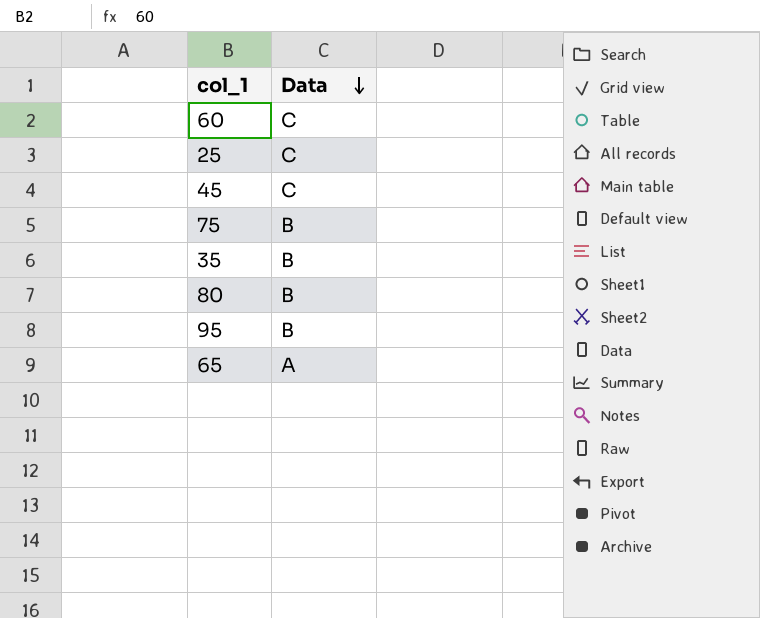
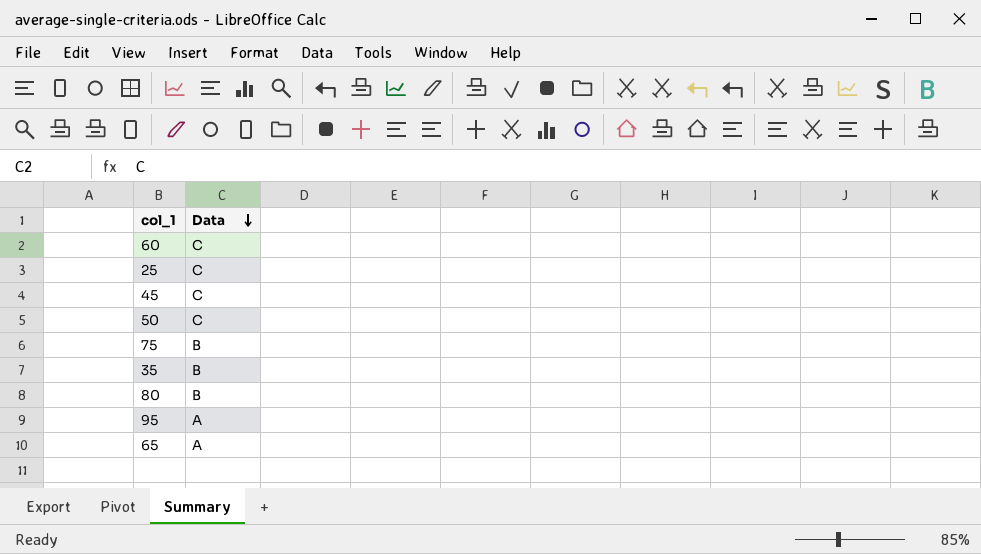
row 50: none -> C
95 | Data: B -> A

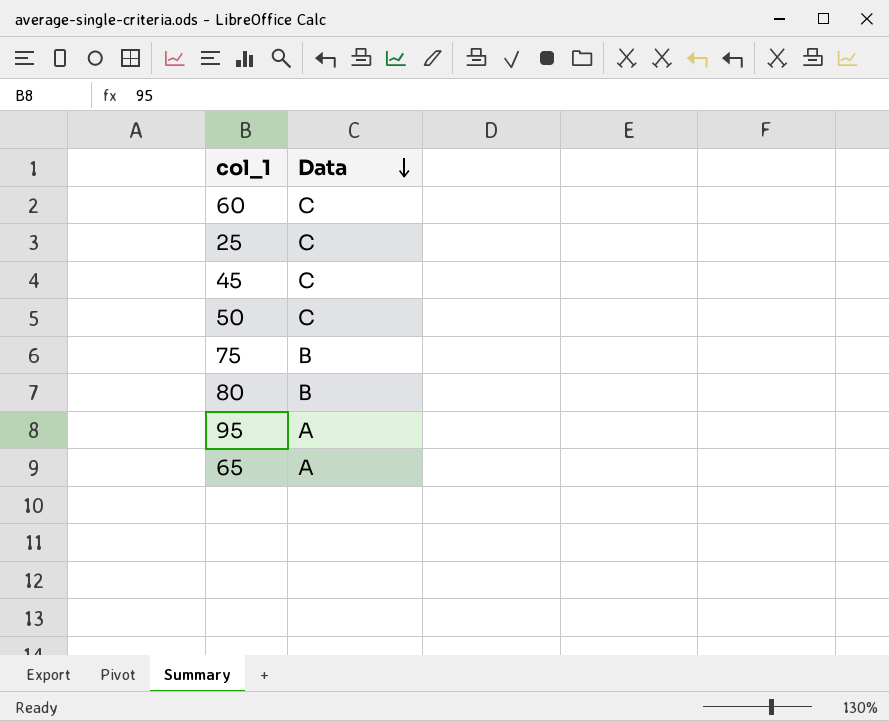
row 35: B -> none

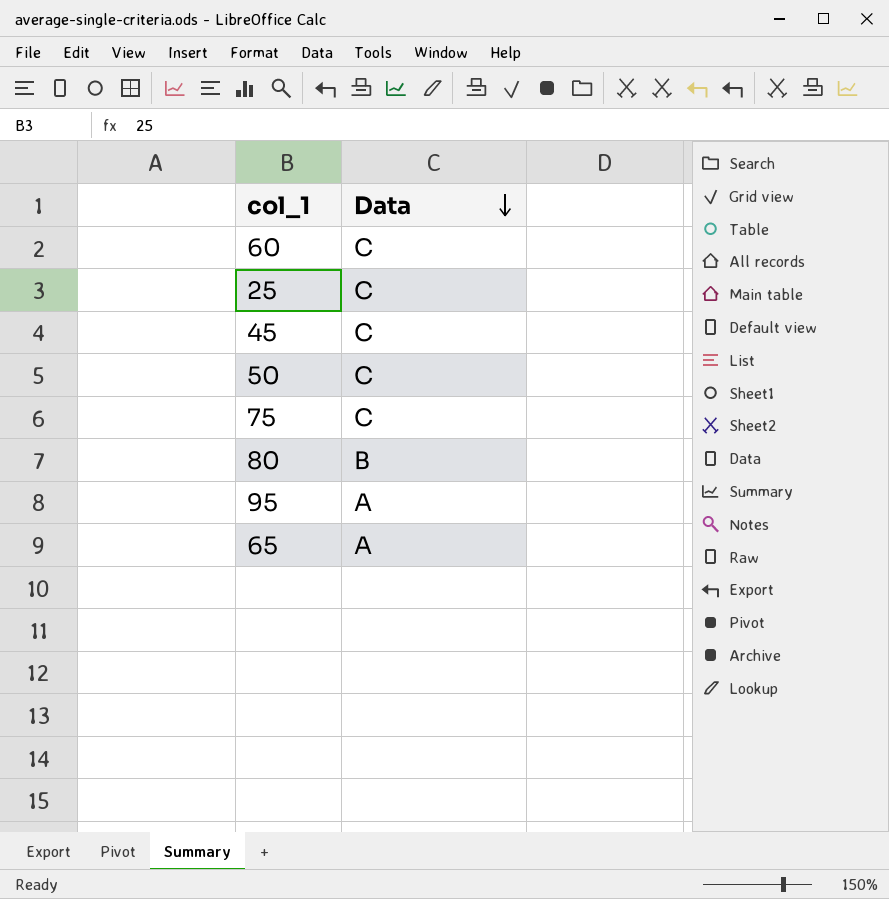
75 | Data: B -> C

